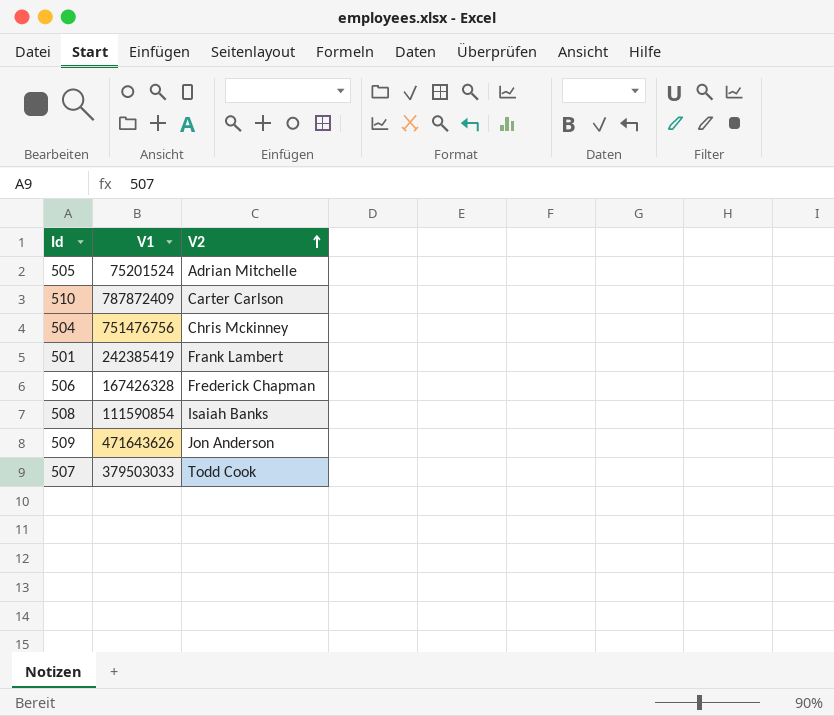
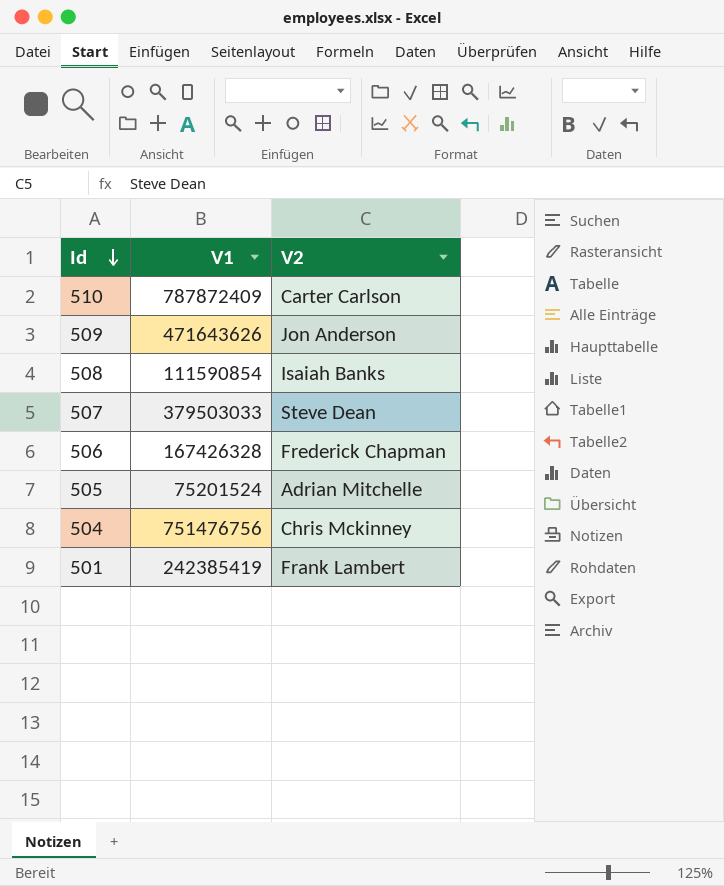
row order: V2 ascending -> Id descending
507 | V2: Todd Cook -> Steve Dean

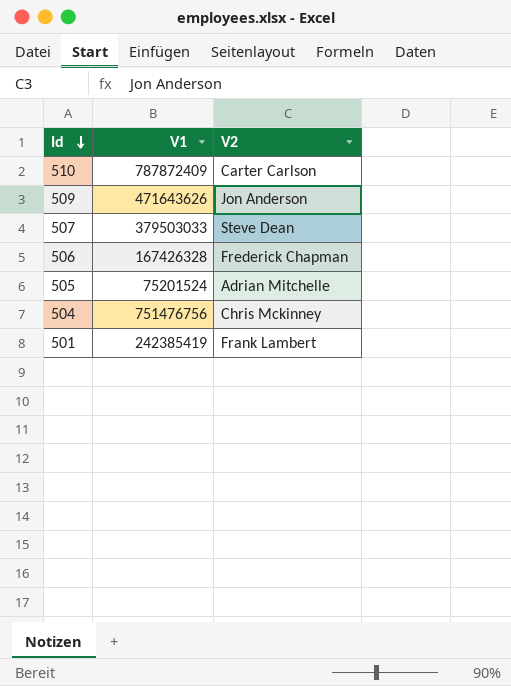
row 508: 111590854 | Isaiah Banks -> none

